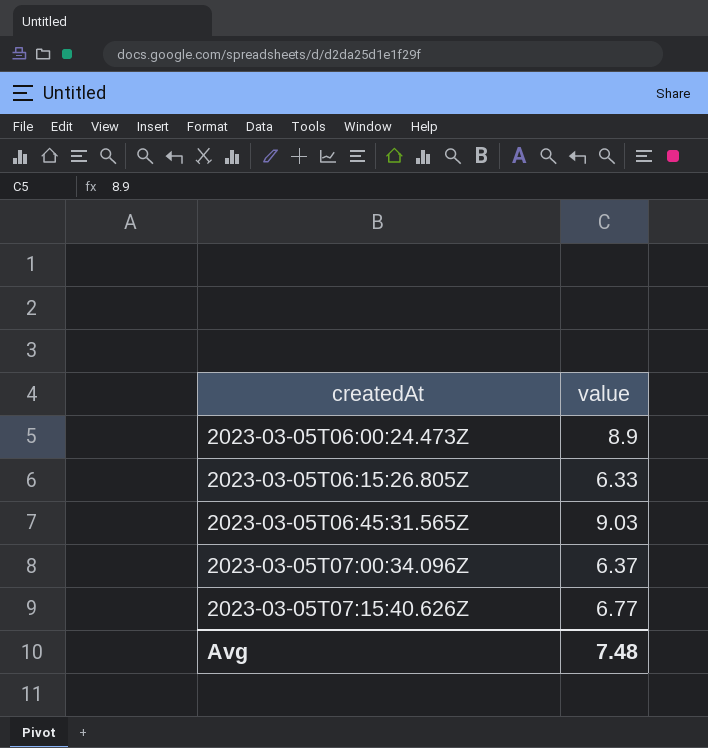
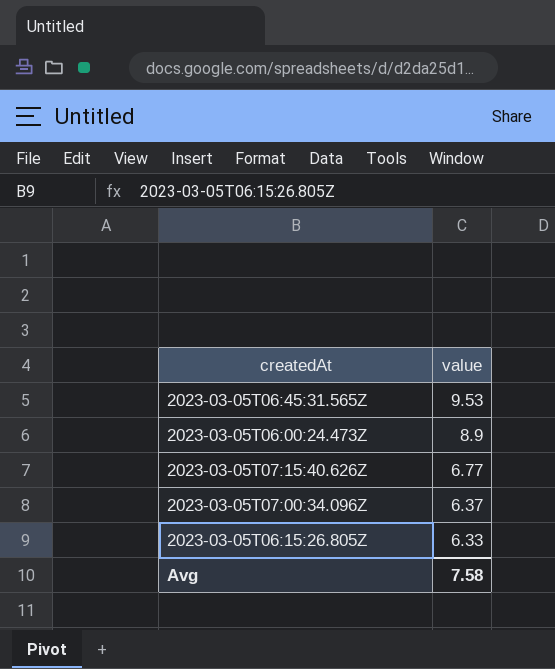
row order: createdAt ascending -> value descending
2023-03-05T06:45:31.565Z | value: 9.03 -> 9.53
Avg | value: 7.48 -> 7.58

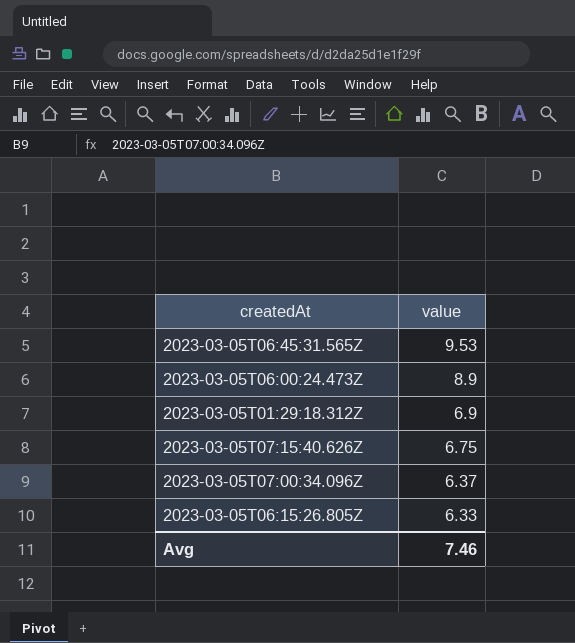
row 2023-03-05T01:29:18.312Z: none -> 6.9
2023-03-05T07:15:40.626Z | value: 6.77 -> 6.75
Avg | value: 7.58 -> 7.46

